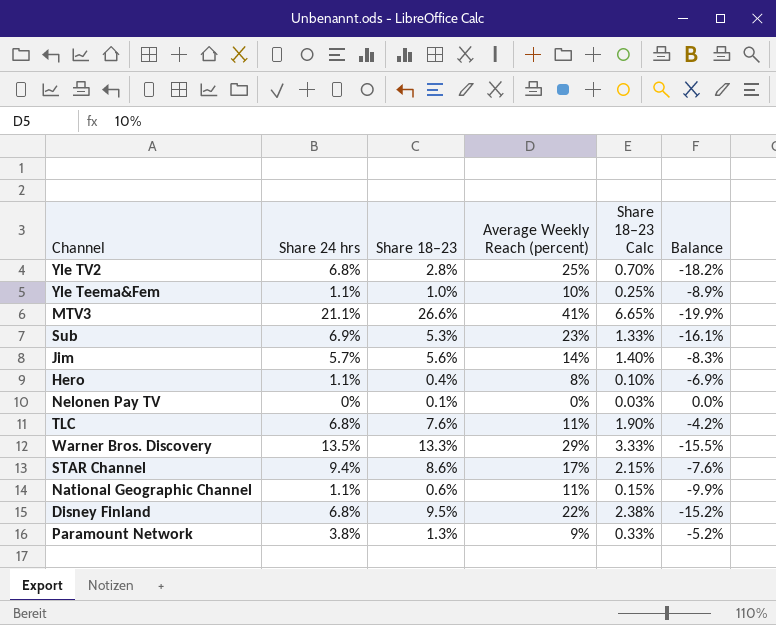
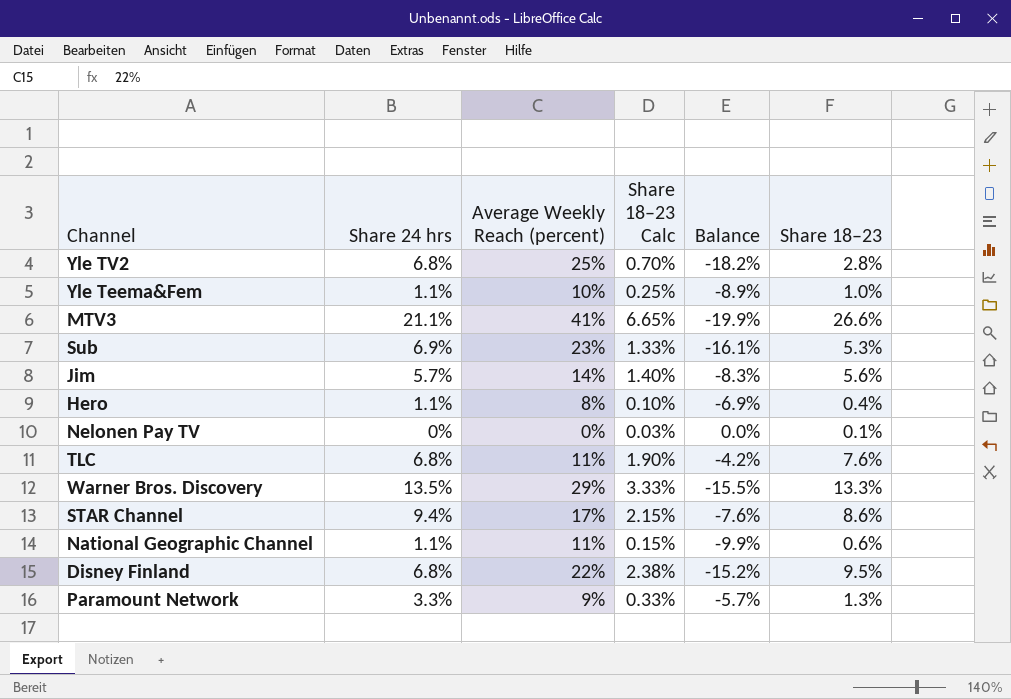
column Share 18–23 | position: 3 -> 6
Paramount Network | Share 24 hrs: 3.8% -> 3.3%
Paramount Network | Balance: -5.2% -> -5.7%

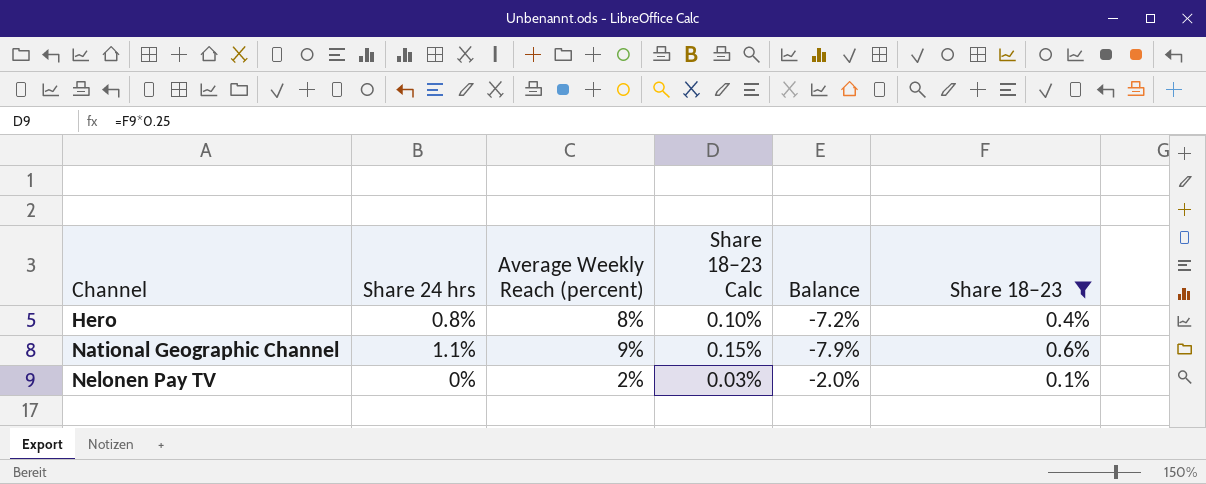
filter: none -> Share 18–23 <= 0.6%
row order: none -> Channel ascending
Hero | Share 24 hrs: 1.1% -> 0.8%
Hero | Balance: -6.9% -> -7.2%
National Geographic Channel | Average Weekly Reach (percent): 11% -> 9%
National Geographic Channel | Balance: -9.9% -> -7.9%
Nelonen Pay TV | Average Weekly Reach (percent): 0% -> 2%
Nelonen Pay TV | Balance: 0.0% -> -2.0%

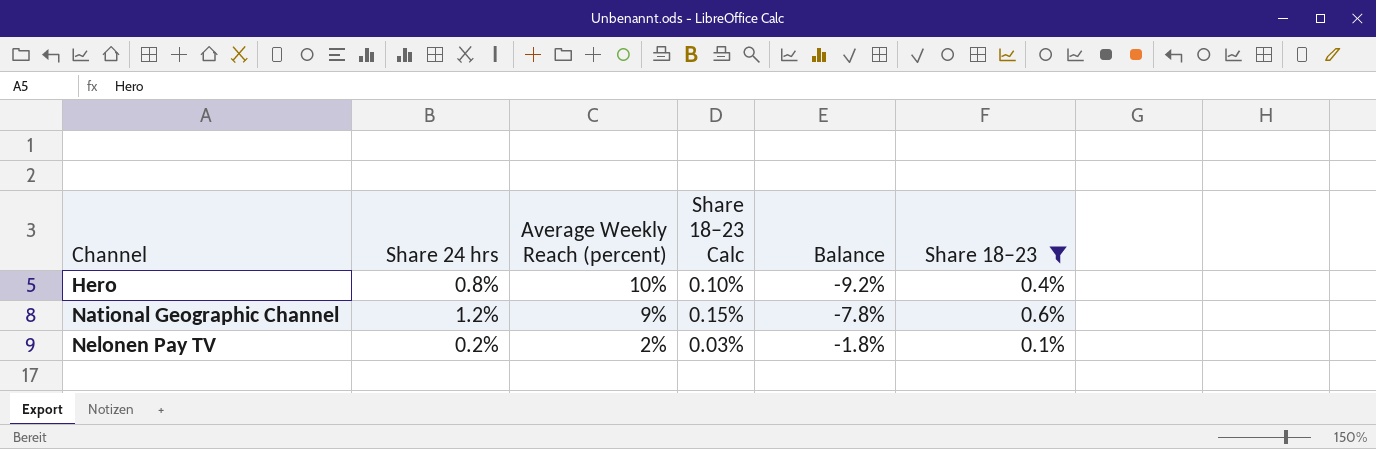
Hero | Average Weekly Reach (percent): 8% -> 10%
Hero | Balance: -7.2% -> -9.2%
National Geographic Channel | Share 24 hrs: 1.1% -> 1.2%
National Geographic Channel | Balance: -7.9% -> -7.8%
Nelonen Pay TV | Share 24 hrs: 0% -> 0.2%
Nelonen Pay TV | Balance: -2.0% -> -1.8%

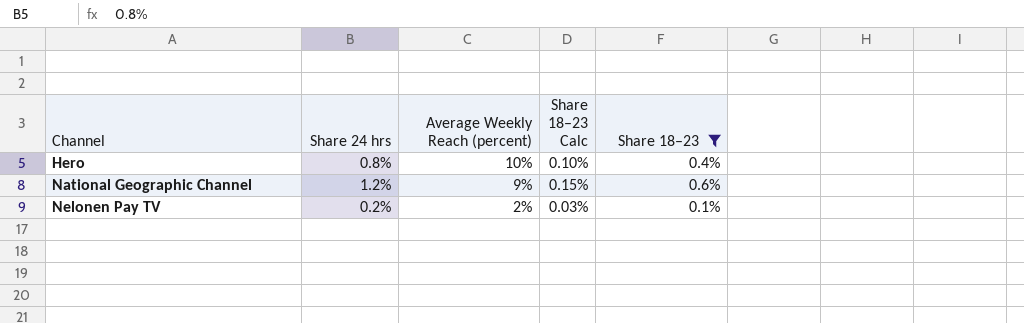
column Balance | formula: [Share 24 hrs] - [Average Weekly Reach (percent)] -> none

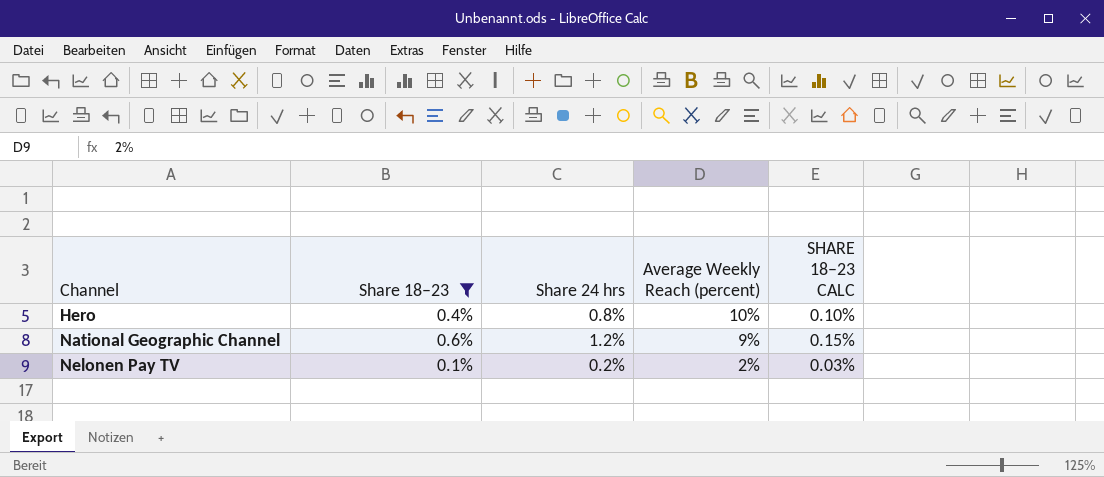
column Share 18–23 | position: 5 -> 2
column name: Share 18–23 Calc -> SHARE 18–23 CALC

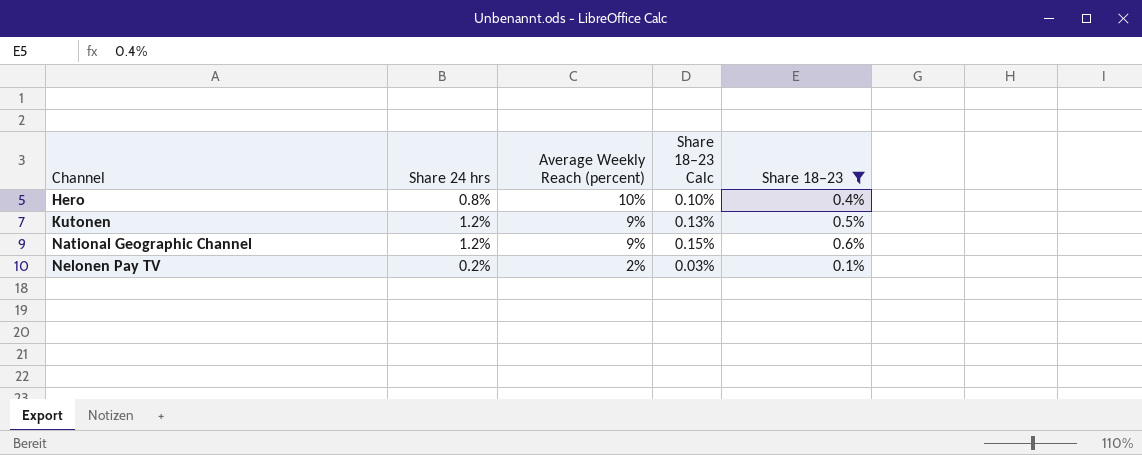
column name: SHARE 18–23 CALC -> Share 18–23 Calc
column Share 18–23 | position: 2 -> 5
row Kutonen: none -> 1.2% | 9% | 0.13% | 0.5%

